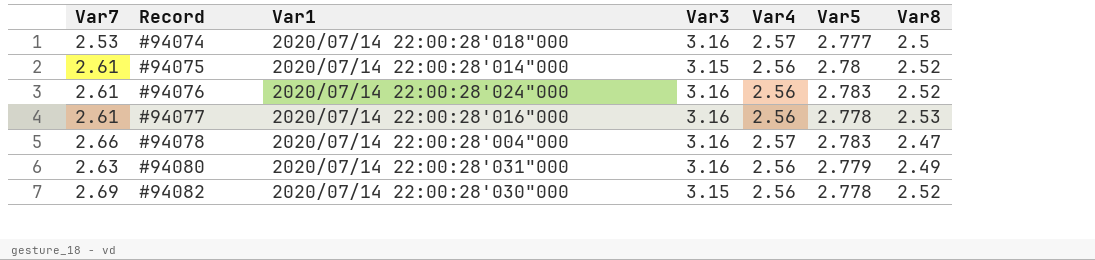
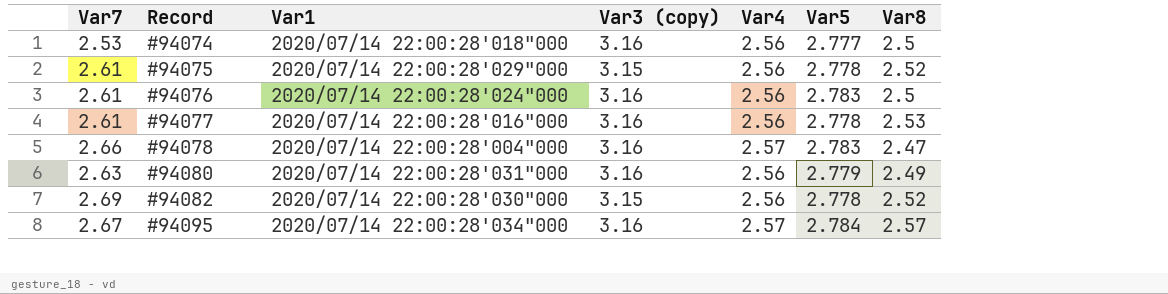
column name: Var3 -> Var3 (copy)
#94074 | Var4: 2.57 -> 2.56
#94075 | Var1: 2020/07/14 22:00:28'014"000 -> 2020/07/14 22:00:28'029"000
#94075 | Var5: 2.78 -> 2.778
#94076 | Var8: 2.52 -> 2.5
row #94095: none -> 2.67 | 2020/07/14 22:00:28'034"000 | 3.16 | 2.57 | 2.784 | 2.57

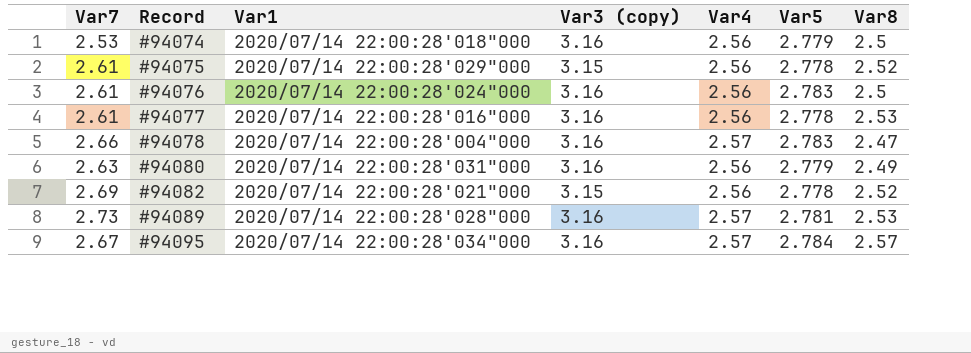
#94074 | Var5: 2.777 -> 2.779
#94082 | Var1: 2020/07/14 22:00:28'030"000 -> 2020/07/14 22:00:28'021"000
row #94089: none -> 2.73 | 2020/07/14 22:00:28'028"000 | 3.16 | 2.57 | 2.781 | 2.53

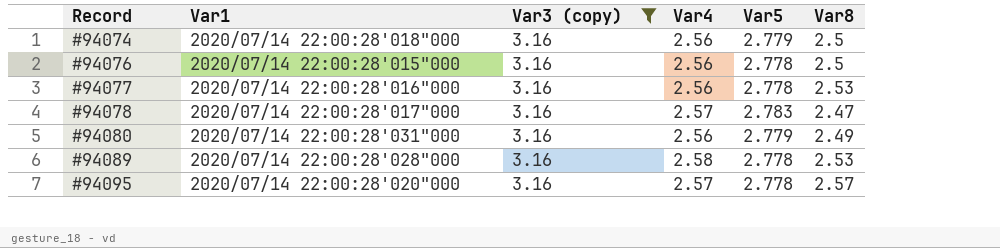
filter: none -> Var3 (copy) = 3.16
column Var7 | position: 1 -> none
#94076 | Var1: 2020/07/14 22:00:28'024"000 -> 2020/07/14 22:00:28'015"000
#94076 | Var5: 2.783 -> 2.778
#94078 | Var1: 2020/07/14 22:00:28'004"000 -> 2020/07/14 22:00:28'017"000
#94089 | Var4: 2.57 -> 2.58
#94089 | Var5: 2.781 -> 2.778
#94095 | Var1: 2020/07/14 22:00:28'034"000 -> 2020/07/14 22:00:28'020"000
#94095 | Var5: 2.784 -> 2.778

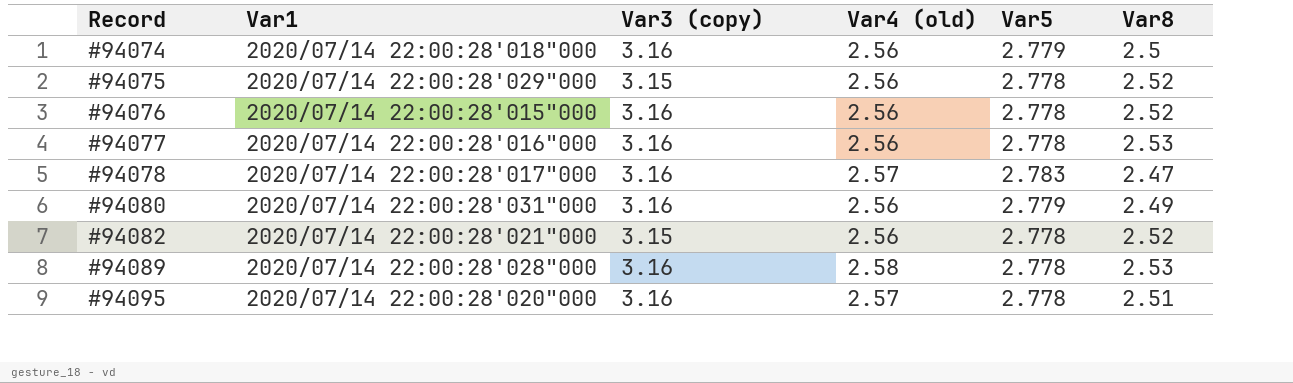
filter: Var3 (copy) = 3.16 -> none
column name: Var4 -> Var4 (old)
#94076 | Var8: 2.5 -> 2.52
#94095 | Var8: 2.57 -> 2.51

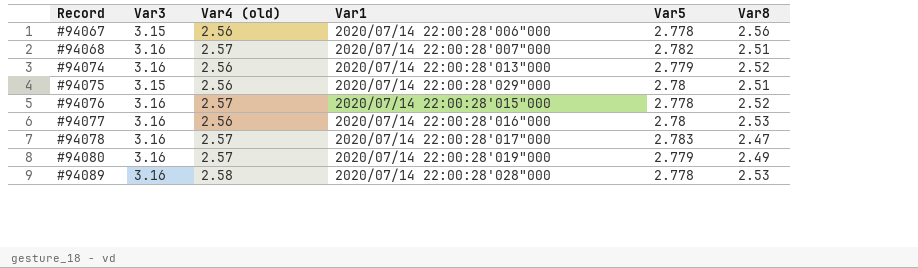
column name: Var3 (copy) -> Var3
column Var1 | position: 2 -> 4
row #94082: 2020/07/14 22:00:28'021"000 | 3.15 | 2.56 | 2.778 | 2.52 -> none
row #94095: 2020/07/14 22:00:28'020"000 | 3.16 | 2.57 | 2.778 | 2.51 -> none
row #94067: none -> 3.15 | 2.56 | 2020/07/14 22:00:28'006"000 | 2.778 | 2.56
row #94068: none -> 3.16 | 2.57 | 2020/07/14 22:00:28'007"000 | 2.782 | 2.51
#94074 | Var1: 2020/07/14 22:00:28'018"000 -> 2020/07/14 22:00:28'013"000
#94074 | Var8: 2.5 -> 2.52
#94075 | Var5: 2.778 -> 2.78
#94075 | Var8: 2.52 -> 2.51
#94076 | Var4 (old): 2.56 -> 2.57
#94077 | Var5: 2.778 -> 2.78
#94080 | Var4 (old): 2.56 -> 2.57
#94080 | Var1: 2020/07/14 22:00:28'031"000 -> 2020/07/14 22:00:28'019"000

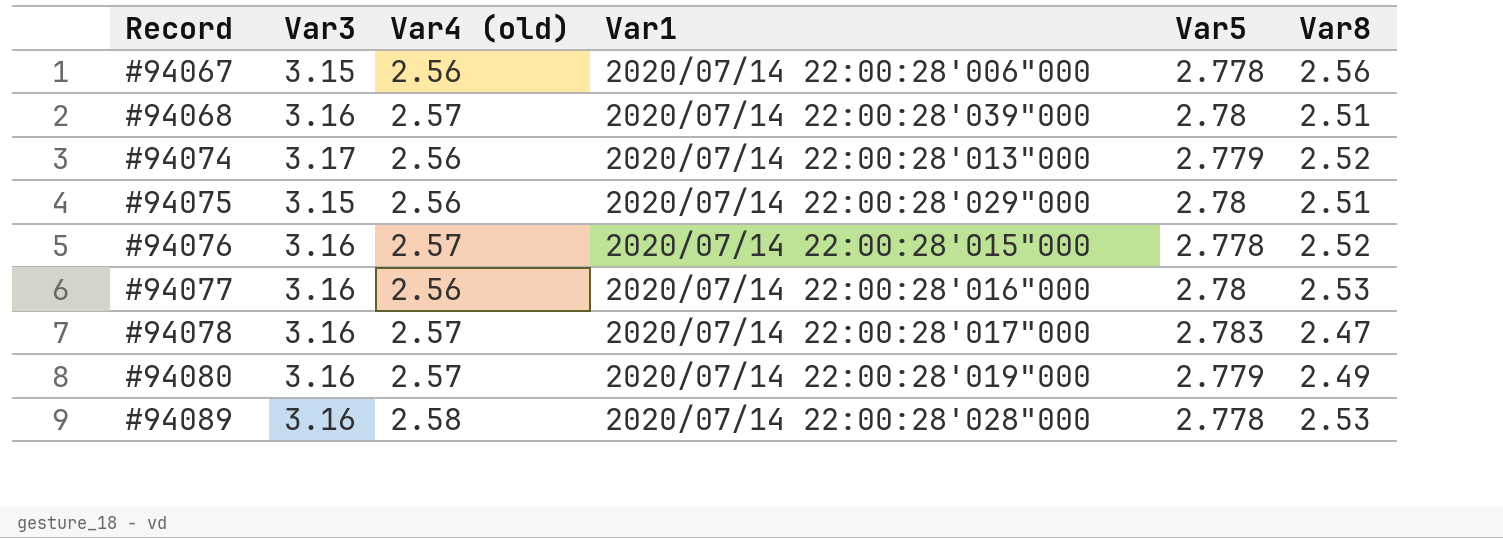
#94068 | Var1: 2020/07/14 22:00:28'007"000 -> 2020/07/14 22:00:28'039"000
#94068 | Var5: 2.782 -> 2.78
#94074 | Var3: 3.16 -> 3.17

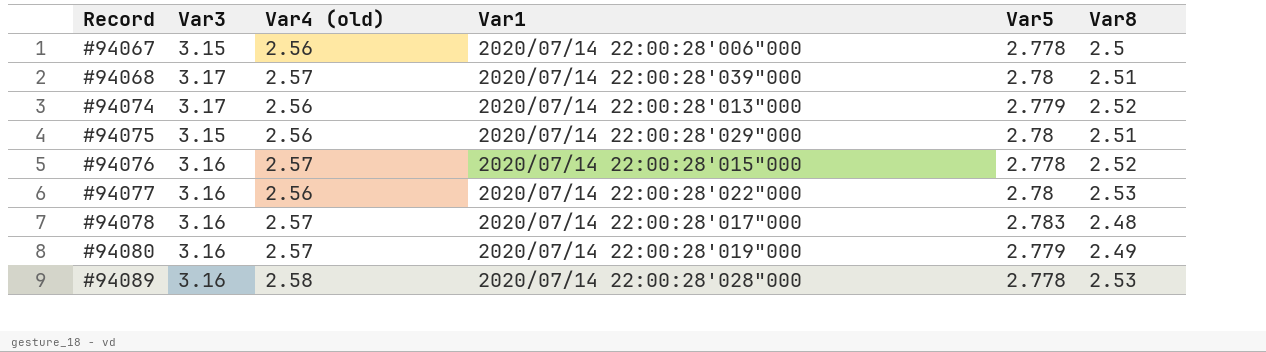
#94067 | Var8: 2.56 -> 2.5
#94068 | Var3: 3.16 -> 3.17
#94077 | Var1: 2020/07/14 22:00:28'016"000 -> 2020/07/14 22:00:28'022"000
#94078 | Var8: 2.47 -> 2.48

